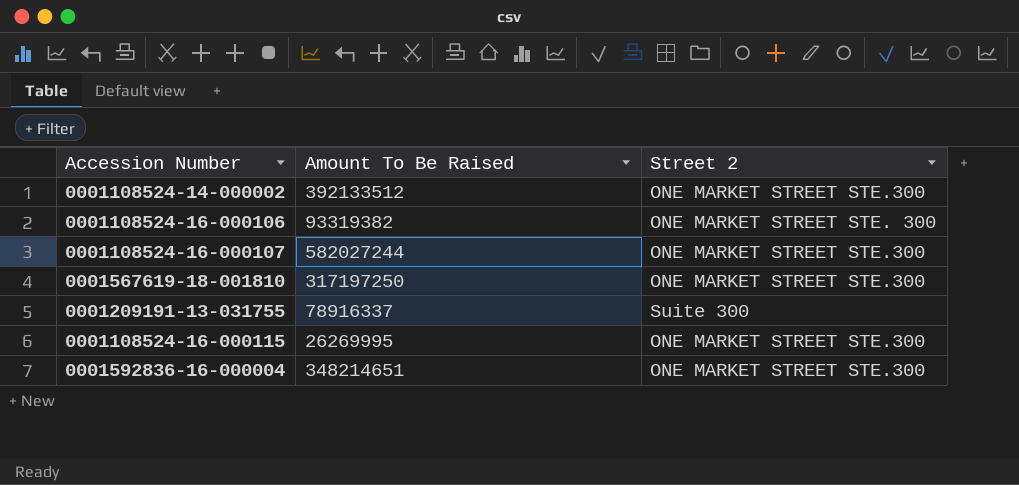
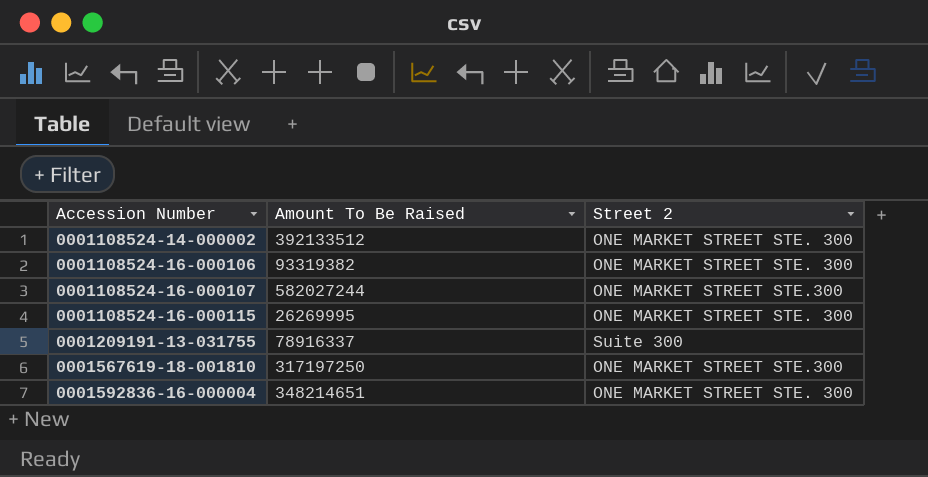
row order: none -> Accession Number ascending
0001108524-14-000002 | Street 2: ONE MARKET STREET STE.300 -> ONE MARKET STREET STE. 300
0001108524-16-000115 | Street 2: ONE MARKET STREET STE.300 -> ONE MARKET STREET STE. 300
0001592836-16-000004 | Street 2: ONE MARKET STREET STE.300 -> ONE MARKET STREET STE. 300

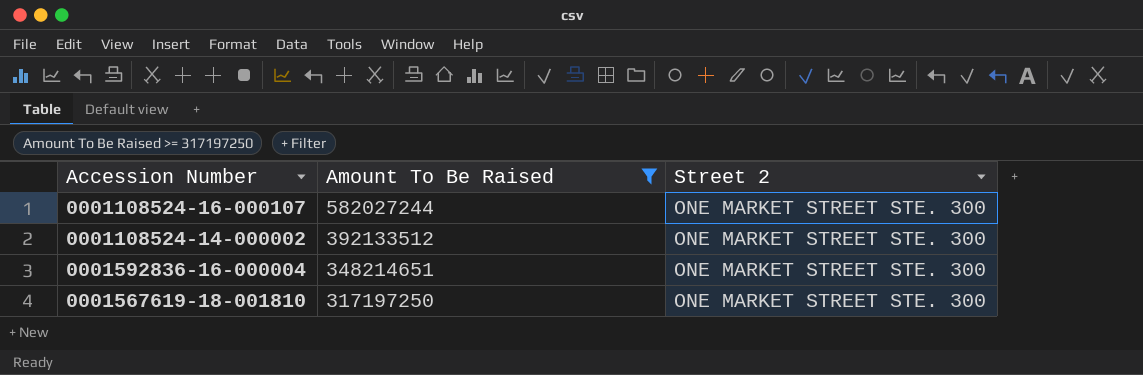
filter: none -> Amount To Be Raised >= 317197250
row order: Accession Number ascending -> Amount To Be Raised descending
0001108524-16-000107 | Street 2: ONE MARKET STREET STE.300 -> ONE MARKET STREET STE. 300
0001567619-18-001810 | Street 2: ONE MARKET STREET STE.300 -> ONE MARKET STREET STE. 300

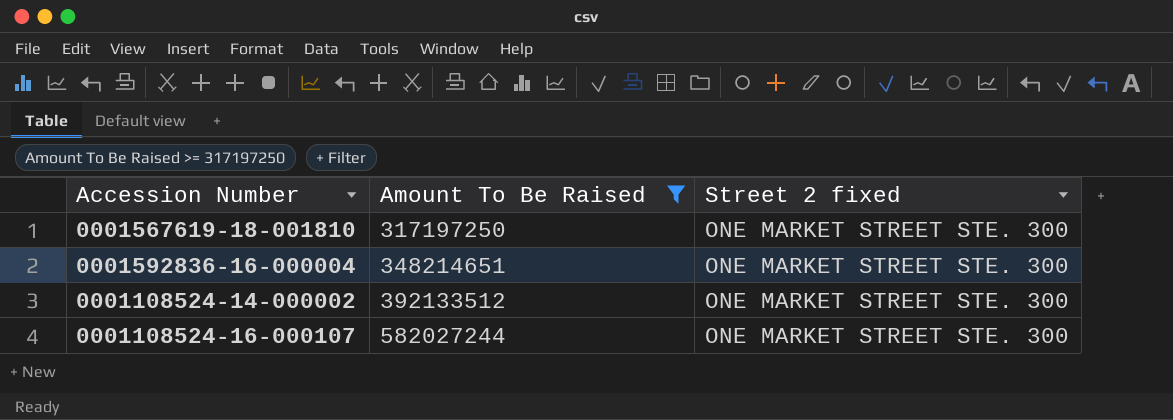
row order: Amount To Be Raised descending -> Amount To Be Raised ascending
column name: Street 2 -> Street 2 fixed

